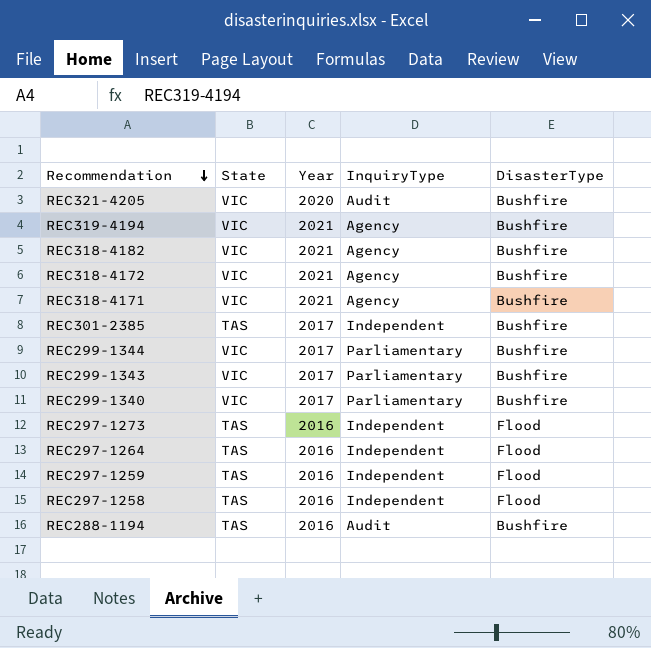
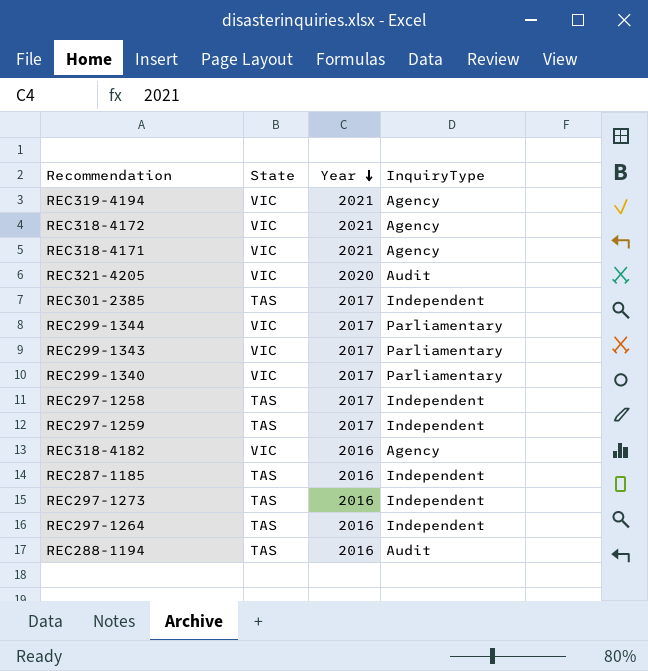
row order: Recommendation descending -> Year descending
column DisasterType | position: 5 -> none
REC297-1258 | Year: 2016 -> 2017
REC297-1259 | Year: 2016 -> 2017
REC318-4182 | Year: 2021 -> 2016
row REC287-1185: none -> TAS | 2016 | Independent

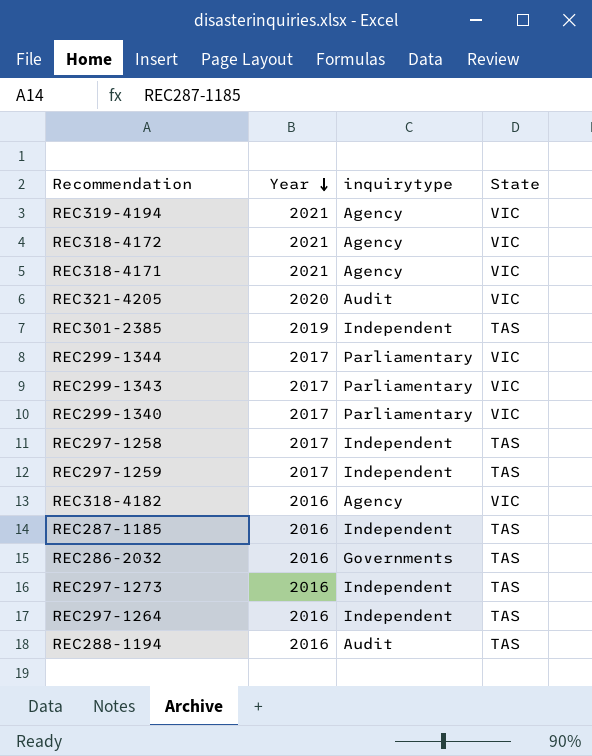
column name: InquiryType -> inquirytype
column State | position: 2 -> 4
REC301-2385 | Year: 2017 -> 2019
row REC286-2032: none -> 2016 | Governments | TAS

